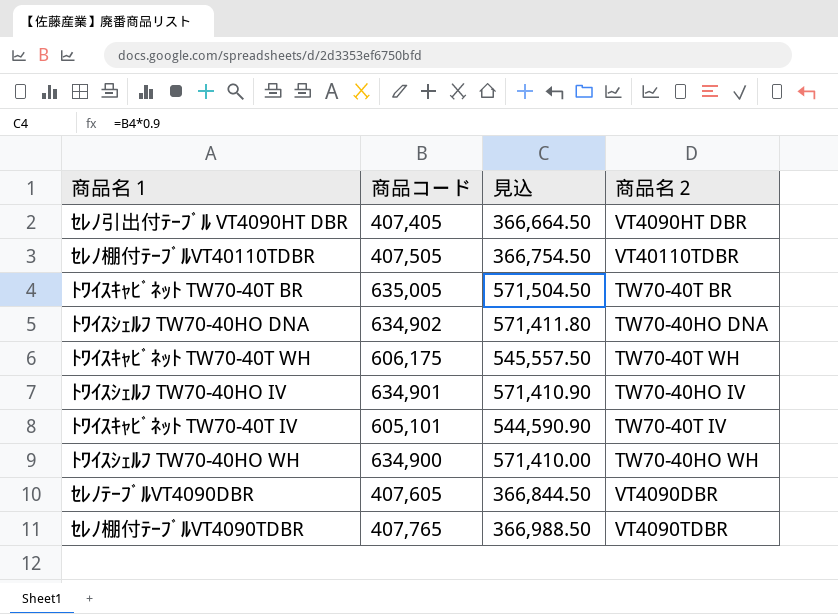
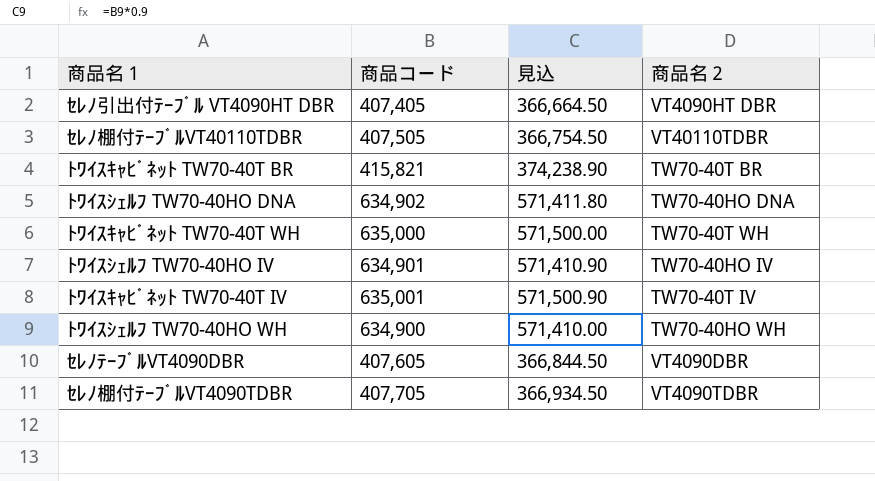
ﾄﾜｲｽｷｬﾋﾞﾈｯﾄ TW70-40T BR | 商品コード: 635,005 -> 415,821
ﾄﾜｲｽｷｬﾋﾞﾈｯﾄ TW70-40T BR | 見込: 571,504.50 -> 374,238.90
ﾄﾜｲｽｷｬﾋﾞﾈｯﾄ TW70-40T WH | 商品コード: 606,175 -> 635,000
ﾄﾜｲｽｷｬﾋﾞﾈｯﾄ TW70-40T WH | 見込: 545,557.50 -> 571,500.00
ﾄﾜｲｽｷｬﾋﾞﾈｯﾄ TW70-40T IV | 商品コード: 605,101 -> 635,001
ﾄﾜｲｽｷｬﾋﾞﾈｯﾄ TW70-40T IV | 見込: 544,590.90 -> 571,500.90
ｾﾚﾉ棚付ﾃｰﾌﾞﾙVT4090TDBR | 商品コード: 407,765 -> 407,705
ｾﾚﾉ棚付ﾃｰﾌﾞﾙVT4090TDBR | 見込: 366,988.50 -> 366,934.50

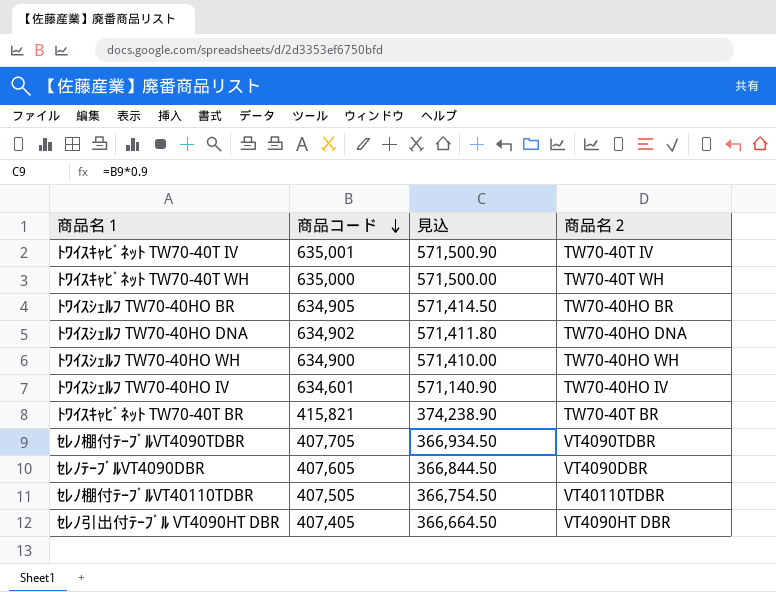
row order: none -> 商品コード descending
row ﾄﾜｲｽｼｪﾙﾌ TW70-40HO BR: none -> 634,905 | 571,414.50 | TW70-40HO BR
ﾄﾜｲｽｼｪﾙﾌ TW70-40HO IV | 商品コード: 634,901 -> 634,601
ﾄﾜｲｽｼｪﾙﾌ TW70-40HO IV | 見込: 571,410.90 -> 571,140.90

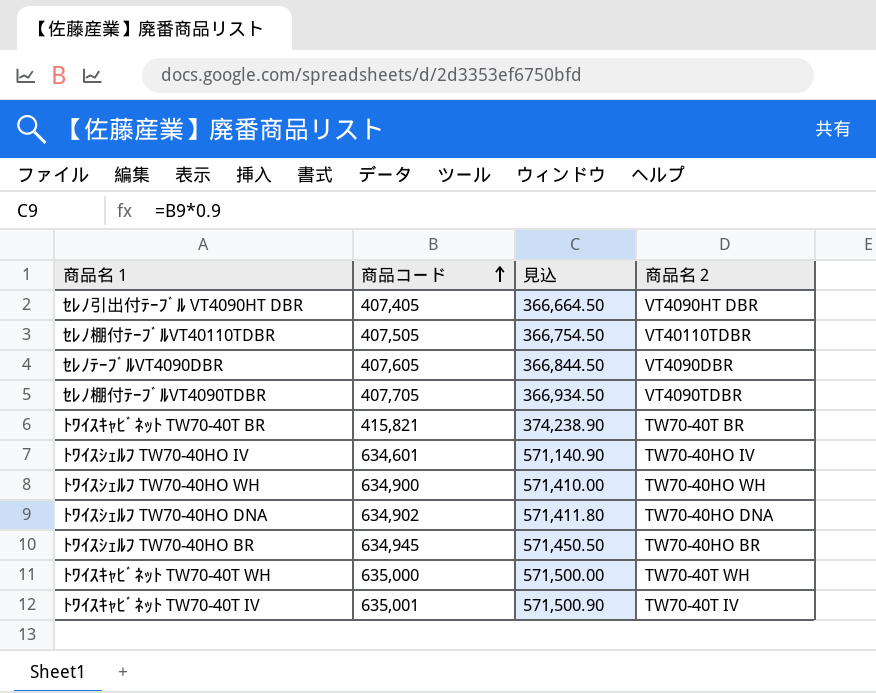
row order: 商品コード descending -> 商品コード ascending
ﾄﾜｲｽｼｪﾙﾌ TW70-40HO BR | 商品コード: 634,905 -> 634,945
ﾄﾜｲｽｼｪﾙﾌ TW70-40HO BR | 見込: 571,414.50 -> 571,450.50

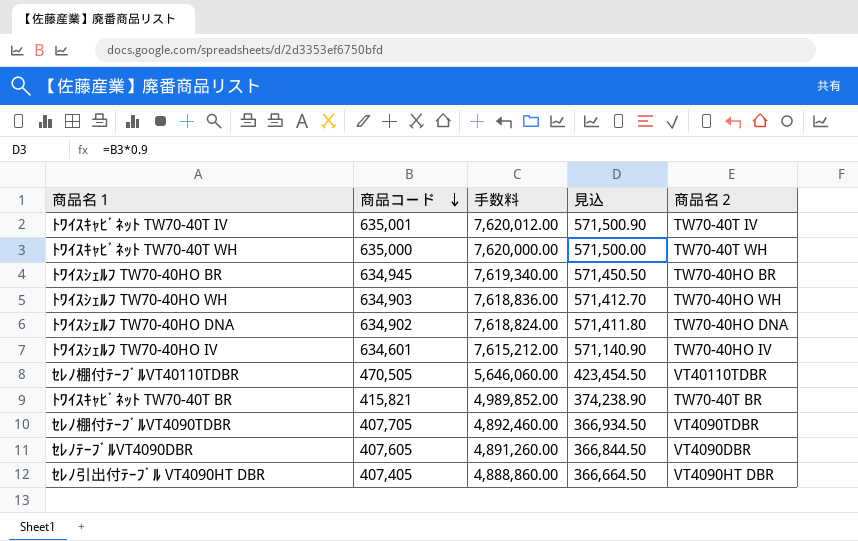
row order: 商品コード ascending -> 商品コード descending
column 手数料 | formula: none -> [商品コード] * 12
ﾄﾜｲｽｼｪﾙﾌ TW70-40HO WH | 商品コード: 634,900 -> 634,903
ﾄﾜｲｽｼｪﾙﾌ TW70-40HO WH | 見込: 571,410.00 -> 571,412.70
ｾﾚﾉ棚付ﾃｰﾌﾞﾙVT40110TDBR | 商品コード: 407,505 -> 470,505
ｾﾚﾉ棚付ﾃｰﾌﾞﾙVT40110TDBR | 見込: 366,754.50 -> 423,454.50

